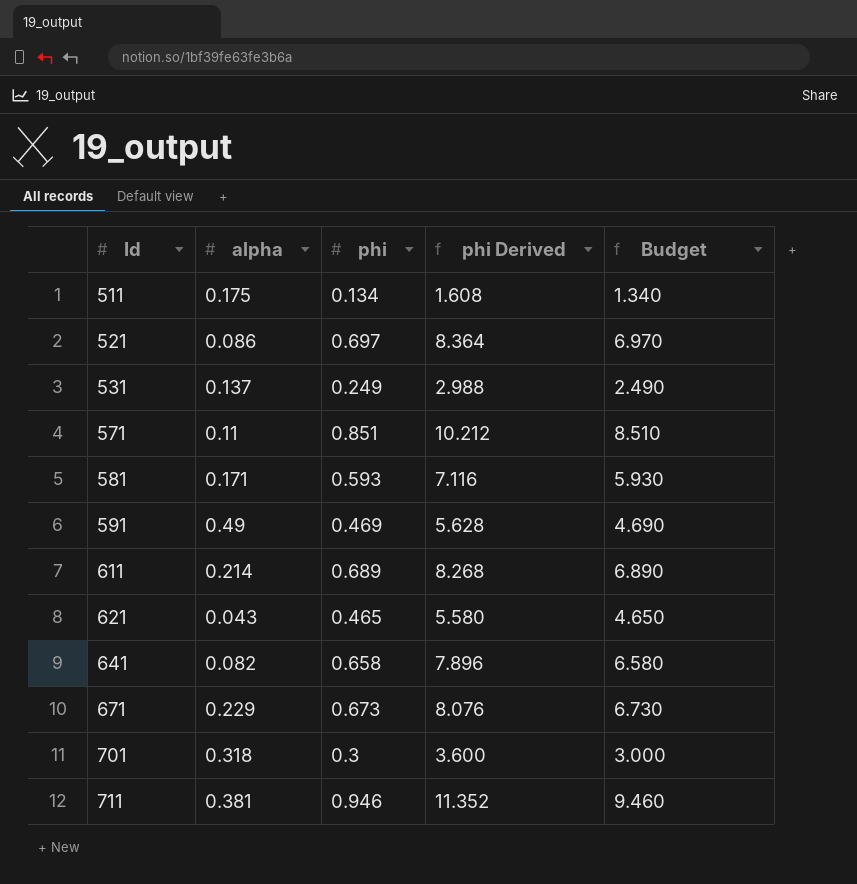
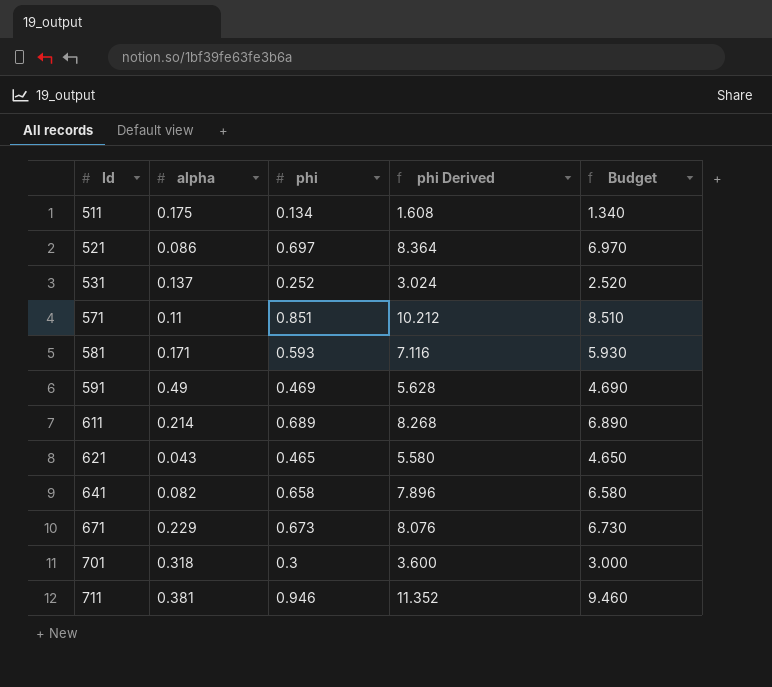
531 | phi: 0.249 -> 0.252
531 | phi Derived: 2.988 -> 3.024
531 | Budget: 2.490 -> 2.520

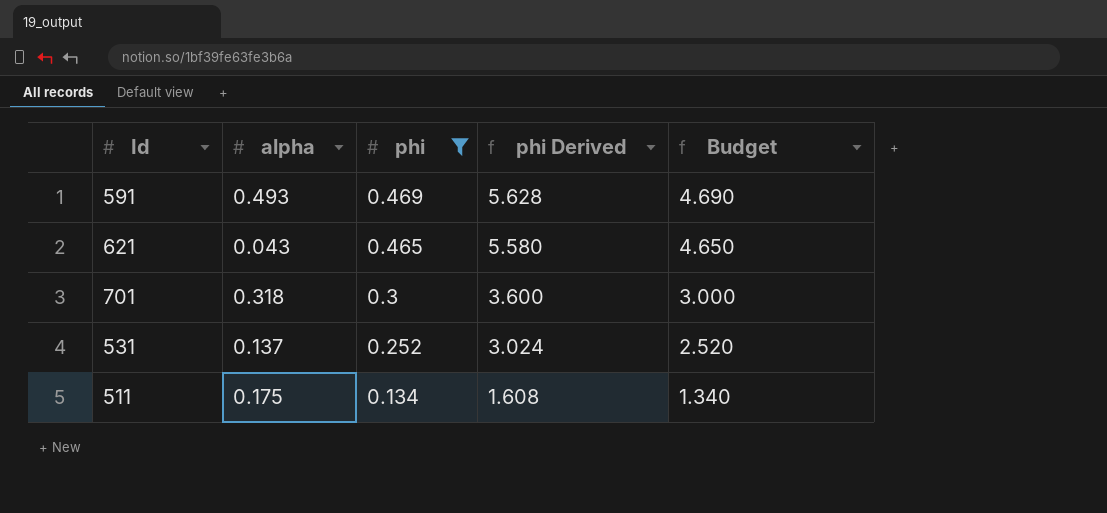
filter: none -> phi <= 0.469
row order: Id ascending -> phi descending
591 | alpha: 0.49 -> 0.493

